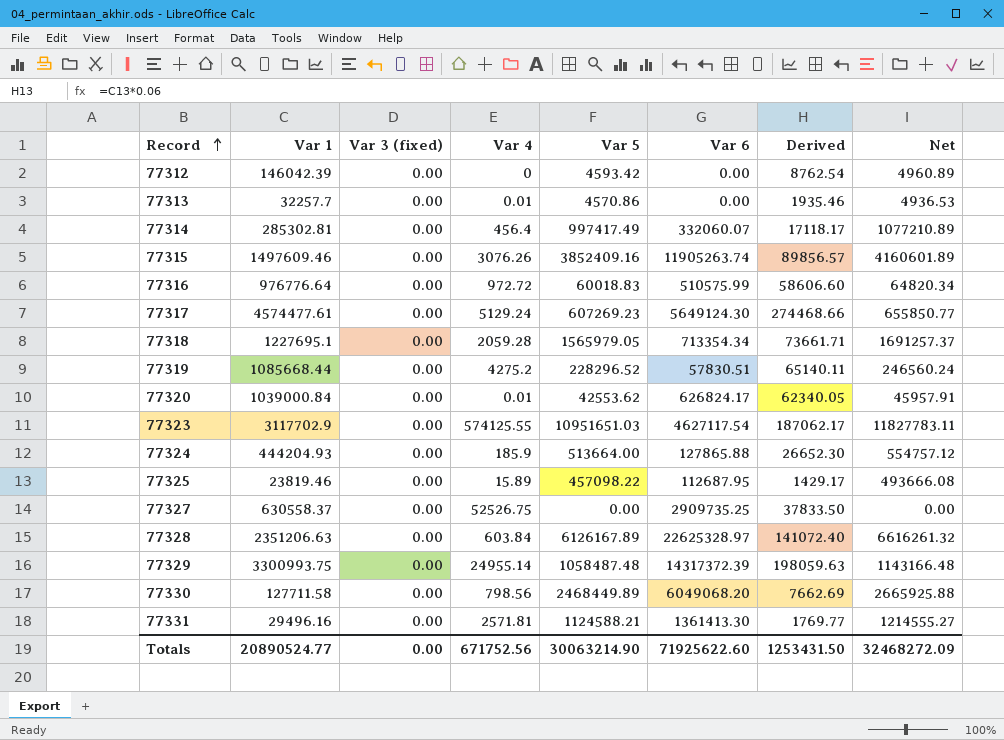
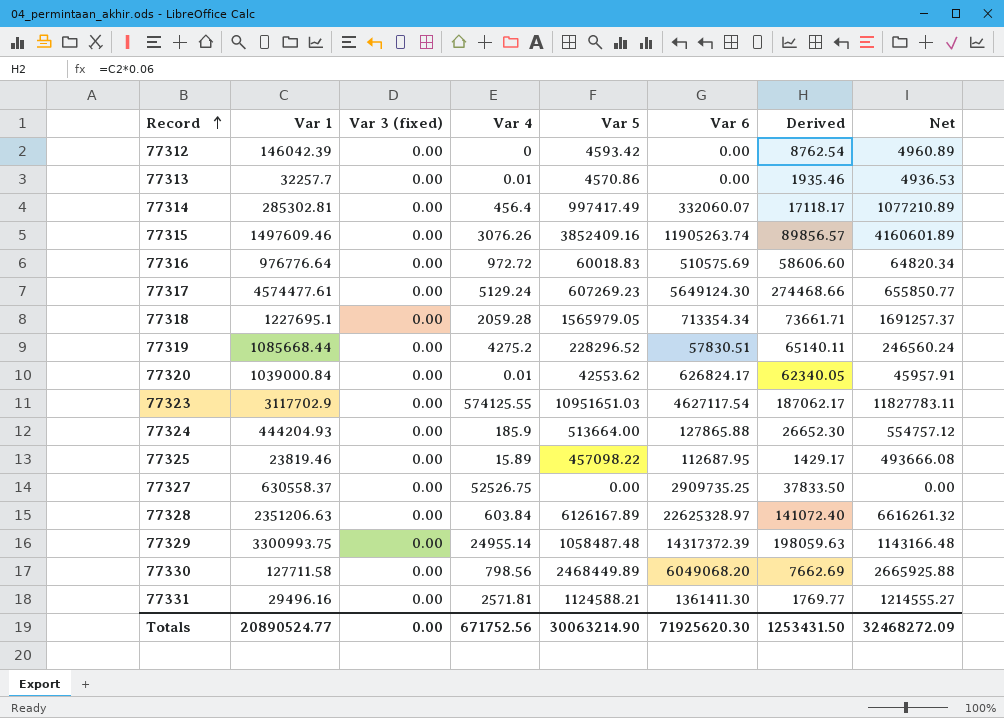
77316 | Var 6: 510575.99 -> 510575.69
77331 | Var 6: 1361413.30 -> 1361411.30
Totals | Var 6: 71925622.60 -> 71925620.30

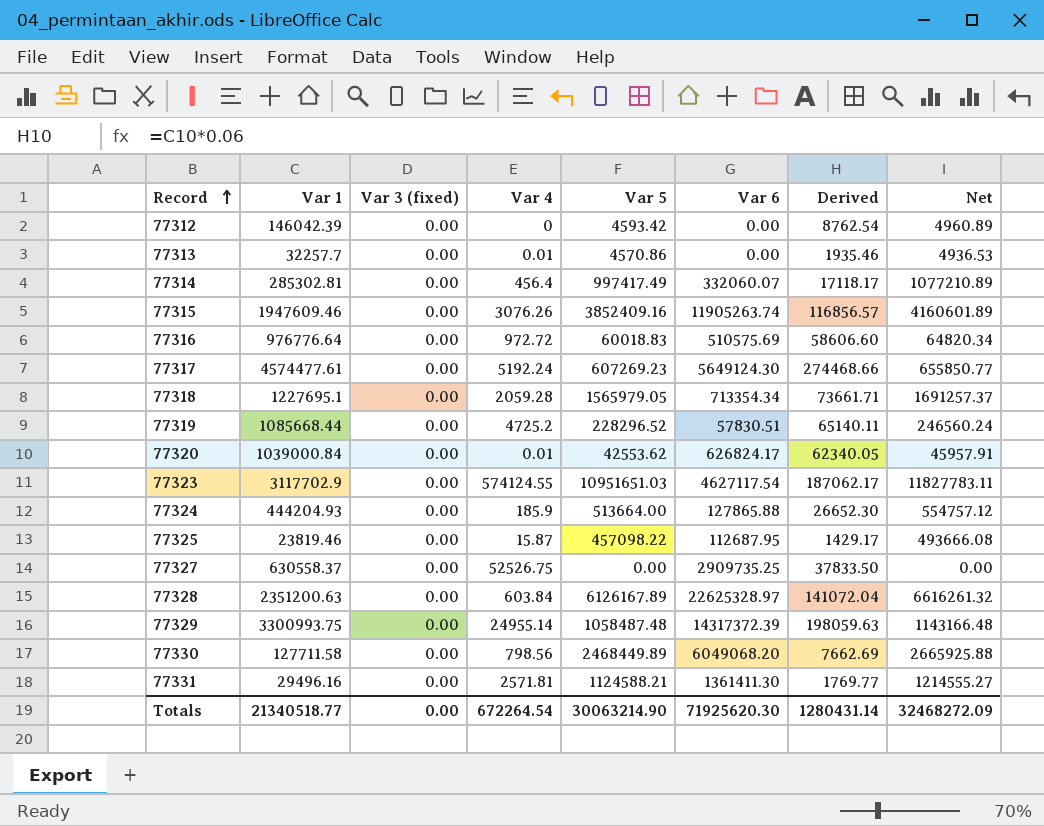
77315 | Var 1: 1497609.46 -> 1947609.46
77315 | Derived: 89856.57 -> 116856.57
77317 | Var 4: 5129.24 -> 5192.24
77319 | Var 4: 4275.2 -> 4725.2
77323 | Var 4: 574125.55 -> 574124.55
77325 | Var 4: 15.89 -> 15.87
77328 | Var 1: 2351206.63 -> 2351200.63
77328 | Derived: 141072.40 -> 141072.04
Totals | Var 1: 20890524.77 -> 21340518.77
Totals | Var 4: 671752.56 -> 672264.54
Totals | Derived: 1253431.50 -> 1280431.14

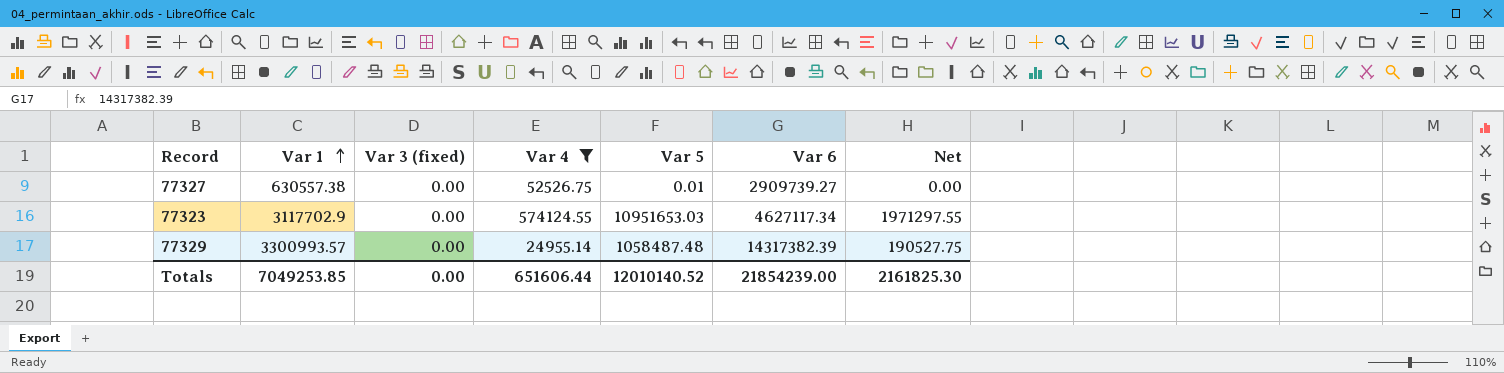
filter: none -> Var 4 >= 24955.14
row order: Record ascending -> Var 1 ascending
column Derived | formula: [Var 1] * 0.06 -> none
column Net | formula: [Var 5] * 1.08 -> [Var 5] * 0.18
77327 | Var 1: 630558.37 -> 630557.38
77327 | Var 5: 0.00 -> 0.01
77327 | Var 6: 2909735.25 -> 2909739.27
77323 | Var 5: 10951651.03 -> 10951653.03
77323 | Var 6: 4627117.54 -> 4627117.34
77329 | Var 1: 3300993.75 -> 3300993.57
77329 | Var 6: 14317372.39 -> 14317382.39
Totals | Var 1: 21340518.77 -> 7049253.85
Totals | Var 4: 672264.54 -> 651606.44
Totals | Var 5: 30063214.90 -> 12010140.52
Totals | Var 6: 71925620.30 -> 21854239.00
Totals | Net: 32468272.09 -> 2161825.30

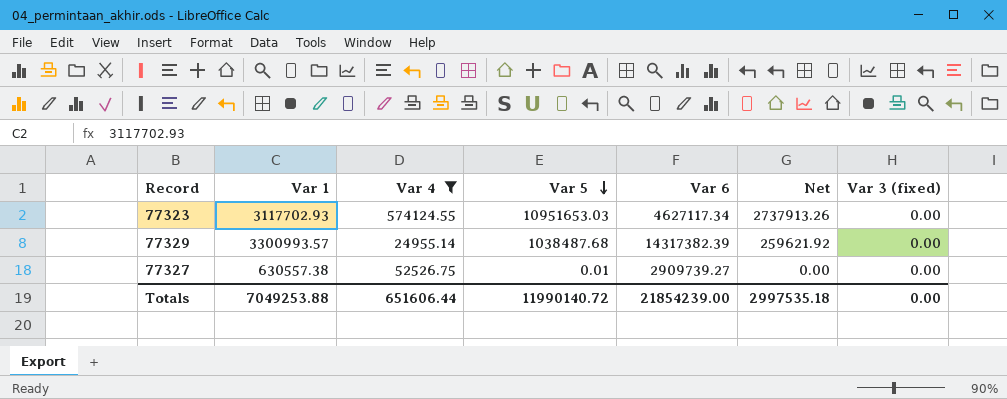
row order: Var 1 ascending -> Var 5 descending
column Net | formula: [Var 5] * 0.18 -> [Var 5] * 0.25
column Var 3 (fixed) | position: 3 -> 7
77323 | Var 1: 3117702.9 -> 3117702.93
77329 | Var 5: 1058487.48 -> 1038487.68
Totals | Var 1: 7049253.85 -> 7049253.88
Totals | Var 5: 12010140.52 -> 11990140.72
Totals | Net: 2161825.30 -> 2997535.18

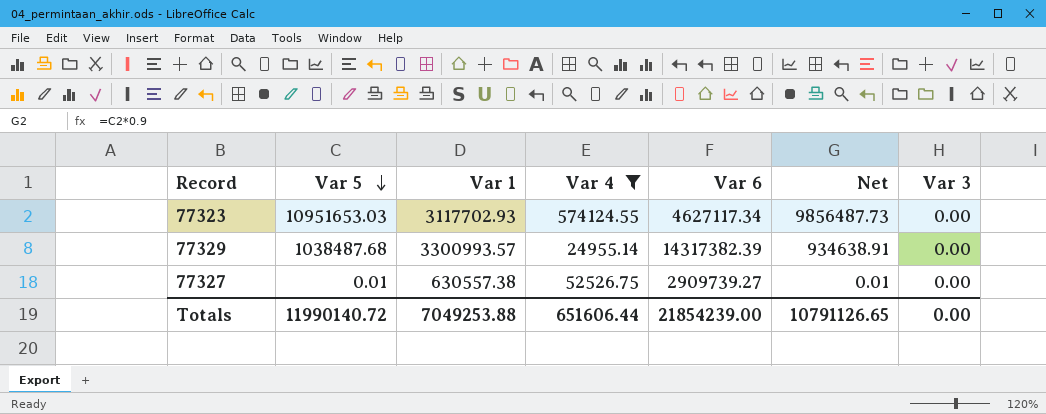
column Var 5 | position: 4 -> 2
column Net | formula: [Var 5] * 0.25 -> [Var 5] * 0.9
column name: Var 3 (fixed) -> Var 3
Totals | Net: 2997535.18 -> 10791126.65

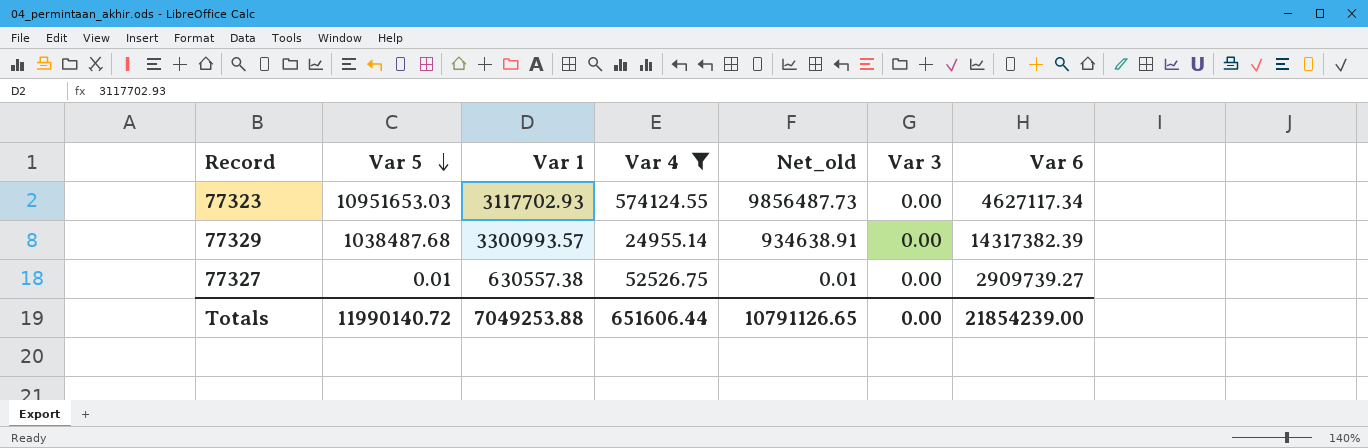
column name: Net -> Net_old
column Var 6 | position: 5 -> 7

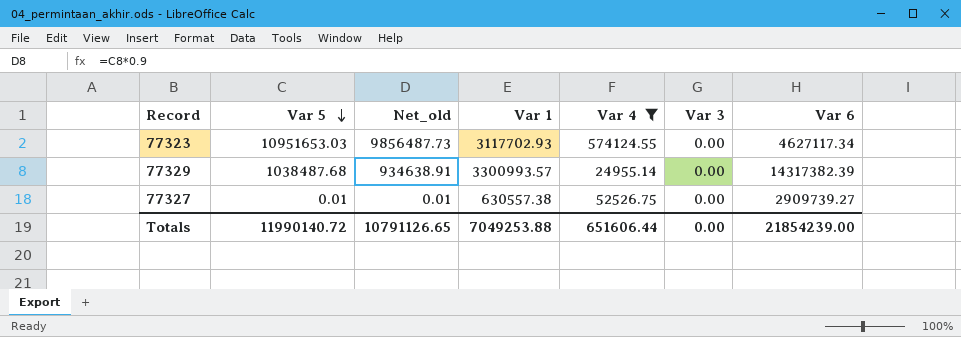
column Net_old | position: 5 -> 3

